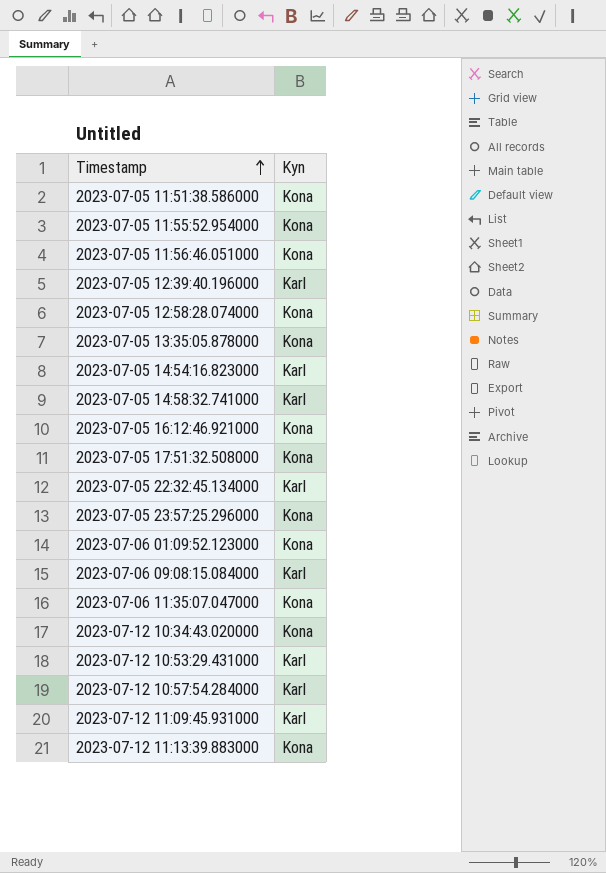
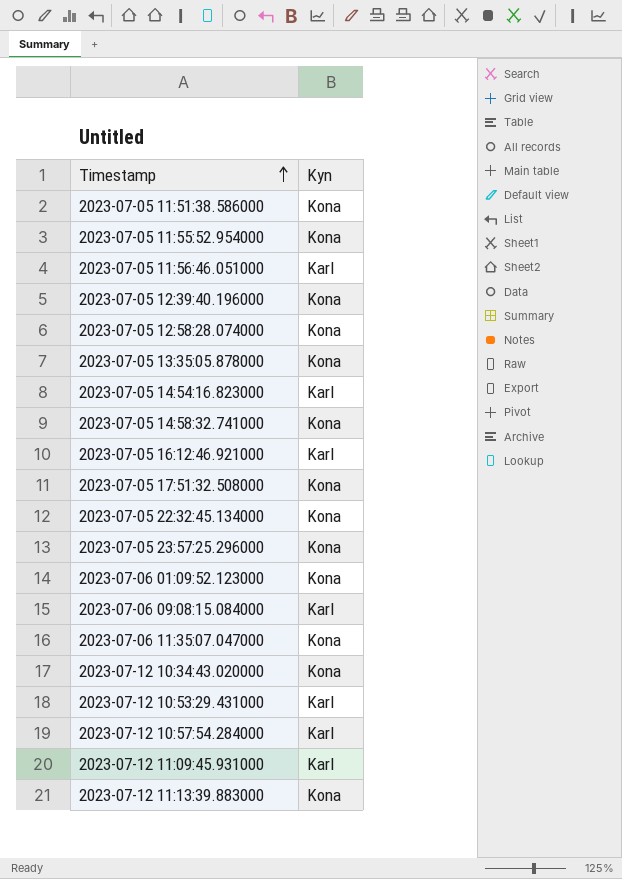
2023-07-05 11:56:46.051000 | Kyn: Kona -> Karl
2023-07-05 12:39:40.196000 | Kyn: Karl -> Kona
2023-07-05 14:58:32.741000 | Kyn: Karl -> Kona
2023-07-05 16:12:46.921000 | Kyn: Kona -> Karl
2023-07-05 22:32:45.134000 | Kyn: Karl -> Kona

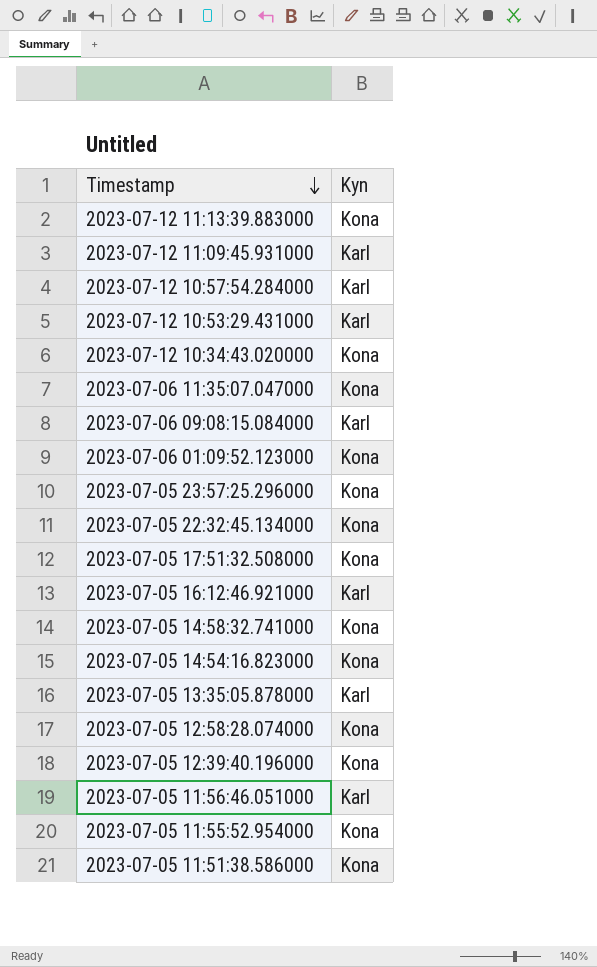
row order: Timestamp ascending -> Timestamp descending
2023-07-05 14:54:16.823000 | Kyn: Karl -> Kona
2023-07-05 13:35:05.878000 | Kyn: Kona -> Karl

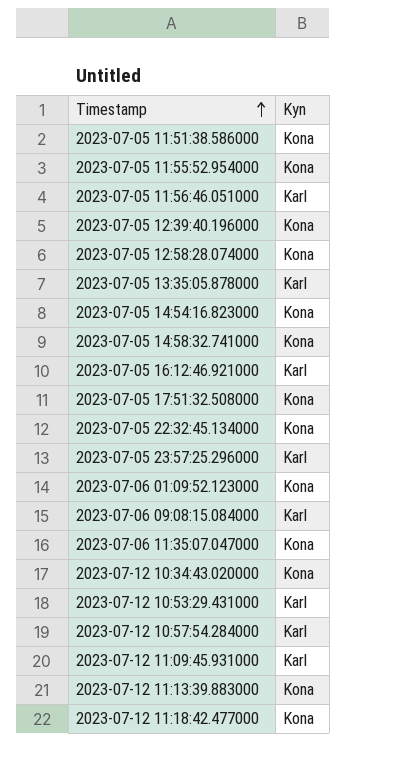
row order: Timestamp descending -> Timestamp ascending
2023-07-05 23:57:25.296000 | Kyn: Kona -> Karl
row 2023-07-12 11:18:42.477000: none -> Kona

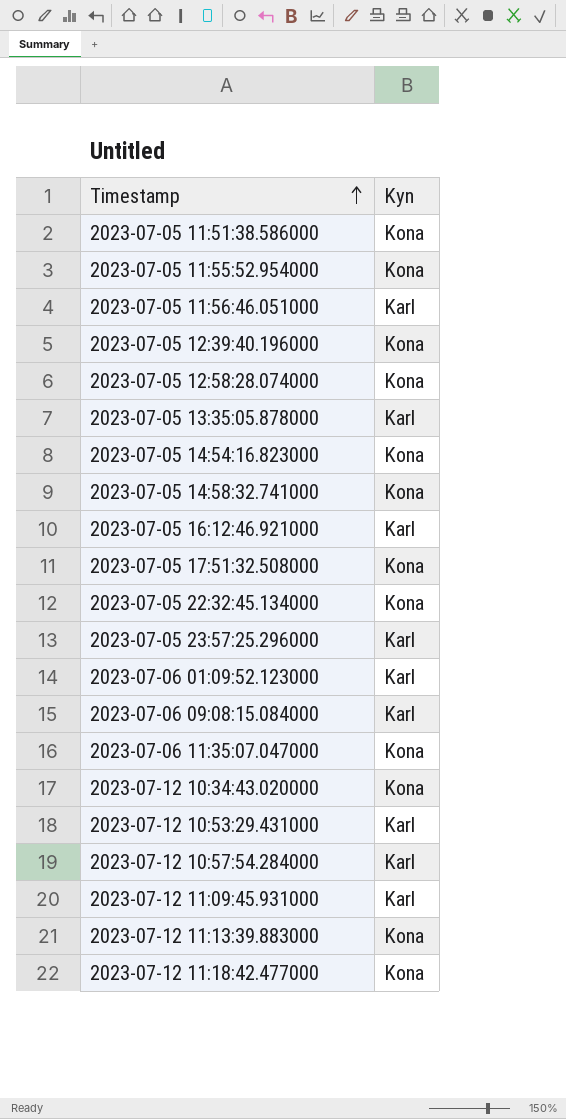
2023-07-06 01:09:52.123000 | Kyn: Kona -> Karl

